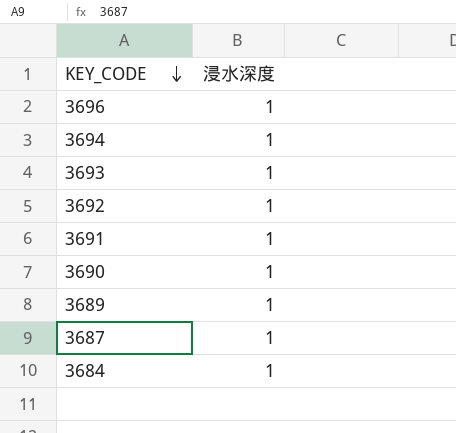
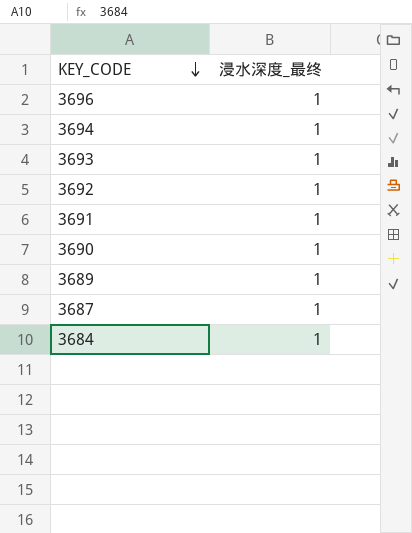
column name: 浸水深度 -> 浸水深度_最终

